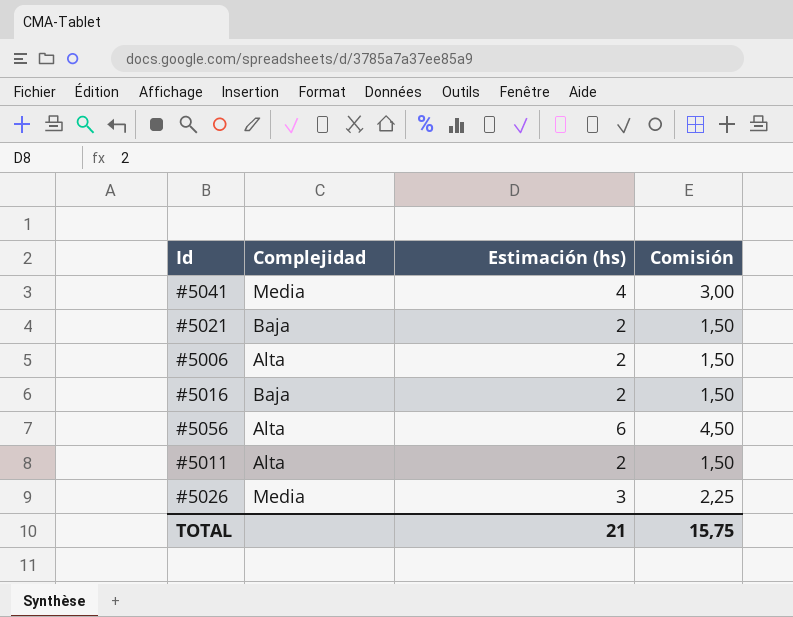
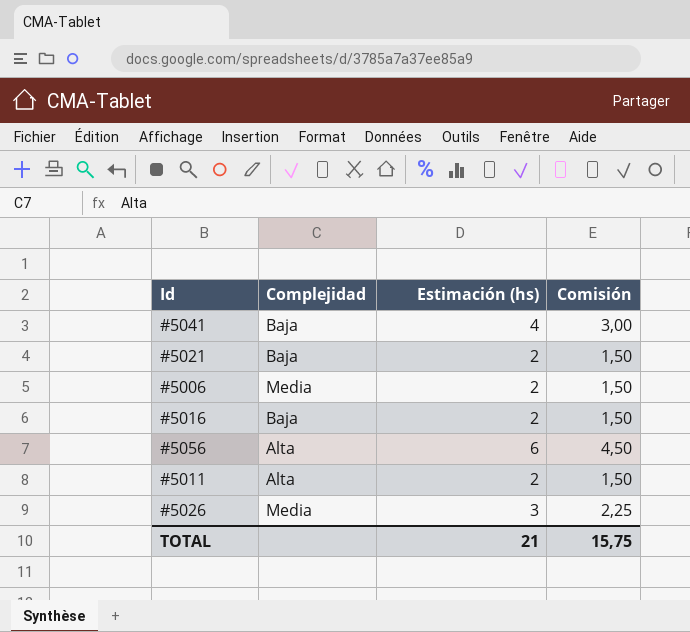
#5041 | Complejidad: Media -> Baja
#5006 | Complejidad: Alta -> Media

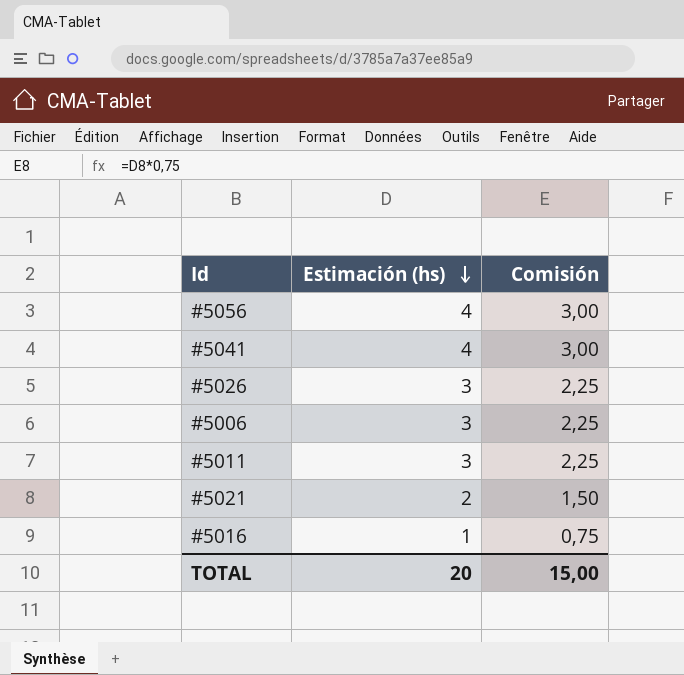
row order: none -> Estimación (hs) descending
column Complejidad | position: 2 -> none
#5056 | Estimación (hs): 6 -> 4
#5056 | Comisión: 4,50 -> 3,00
#5006 | Estimación (hs): 2 -> 3
#5006 | Comisión: 1,50 -> 2,25
#5011 | Estimación (hs): 2 -> 3
#5011 | Comisión: 1,50 -> 2,25
#5016 | Estimación (hs): 2 -> 1
#5016 | Comisión: 1,50 -> 0,75
TOTAL | Estimación (hs): 21 -> 20
TOTAL | Comisión: 15,75 -> 15,00

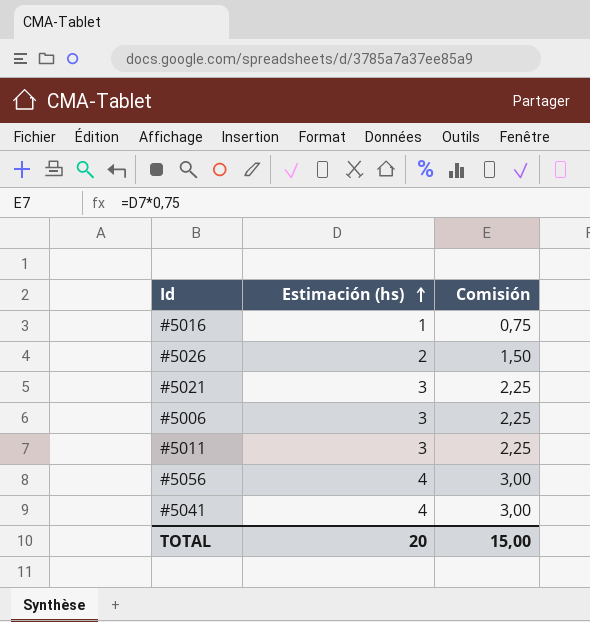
row order: Estimación (hs) descending -> Estimación (hs) ascending
#5026 | Estimación (hs): 3 -> 2
#5026 | Comisión: 2,25 -> 1,50
#5021 | Estimación (hs): 2 -> 3
#5021 | Comisión: 1,50 -> 2,25

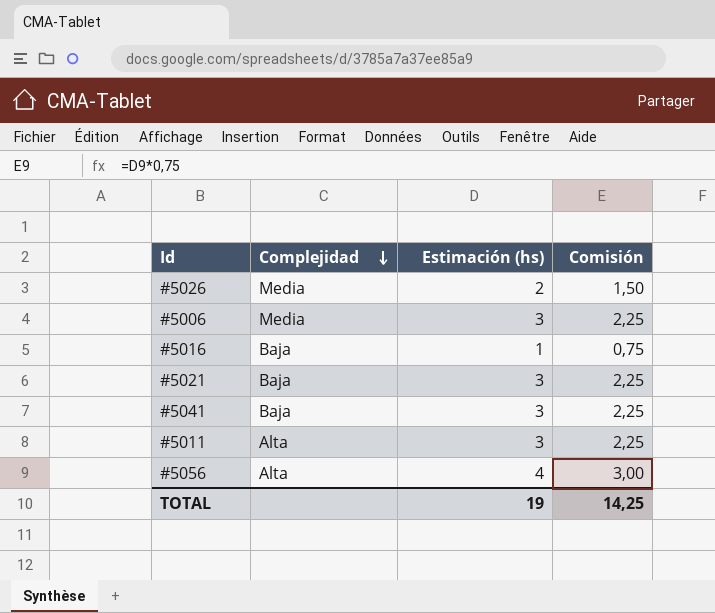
row order: Estimación (hs) ascending -> Complejidad descending
column Complejidad | position: none -> 2
#5041 | Estimación (hs): 4 -> 3
#5041 | Comisión: 3,00 -> 2,25
TOTAL | Estimación (hs): 20 -> 19
TOTAL | Comisión: 15,00 -> 14,25

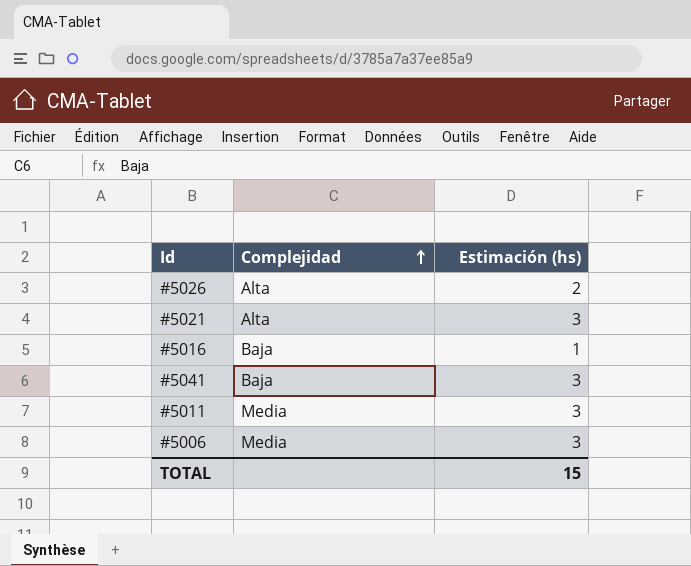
row order: Complejidad descending -> Complejidad ascending
column Comisión | formula: [Estimación (hs)] * 0,75 -> none
row #5056: Alta | 4 | 3,00 -> none
#5026 | Complejidad: Media -> Alta
#5021 | Complejidad: Baja -> Alta
#5011 | Complejidad: Alta -> Media
TOTAL | Estimación (hs): 19 -> 15

